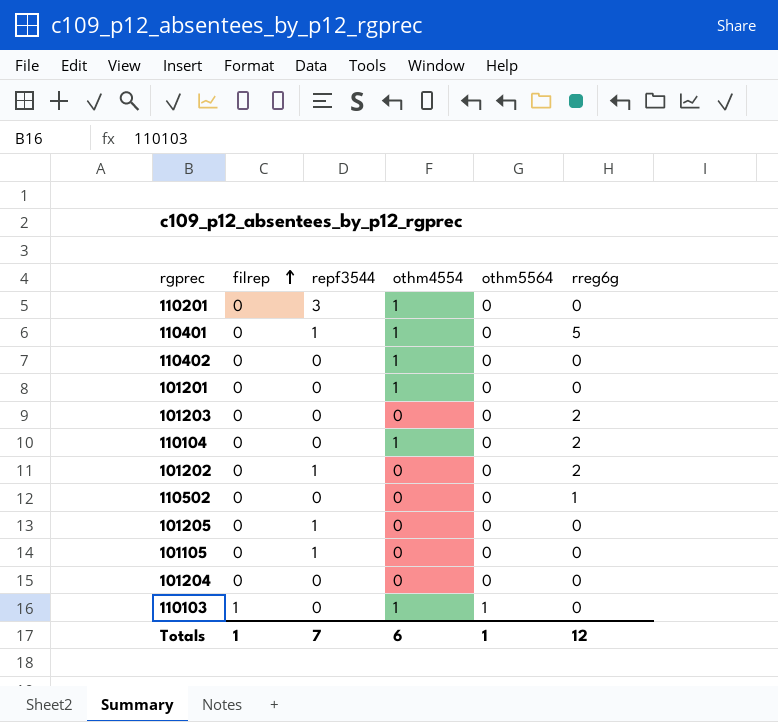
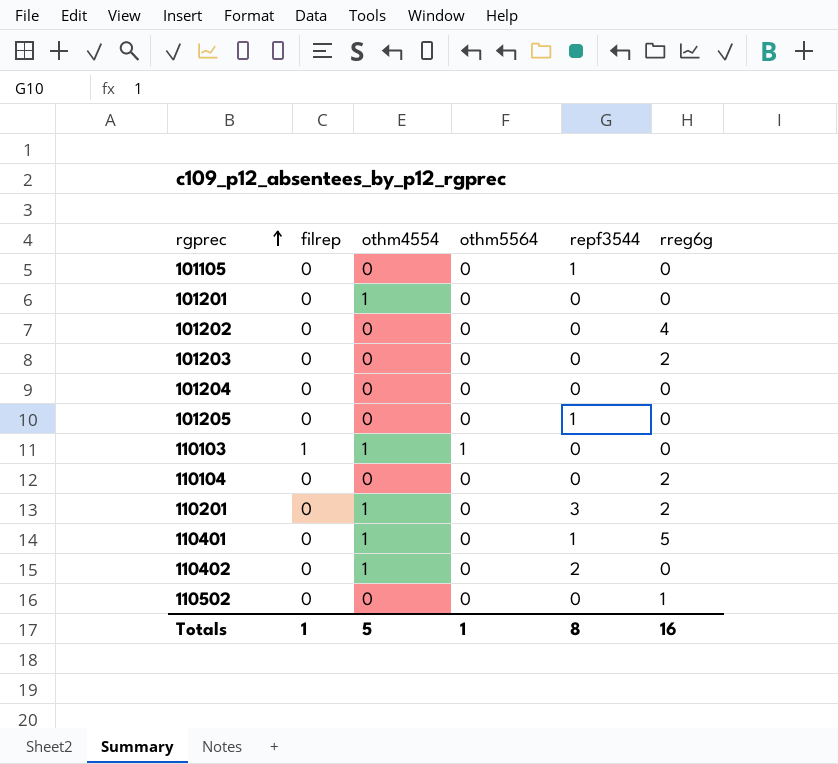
row order: filrep ascending -> rgprec ascending
column repf3544 | position: 3 -> 5
101202 | repf3544: 1 -> 0
101202 | rreg6g: 2 -> 4
110104 | othm4554: 1 -> 0
110201 | rreg6g: 0 -> 2
110402 | repf3544: 0 -> 2
Totals | othm4554: 6 -> 5
Totals | repf3544: 7 -> 8
Totals | rreg6g: 12 -> 16

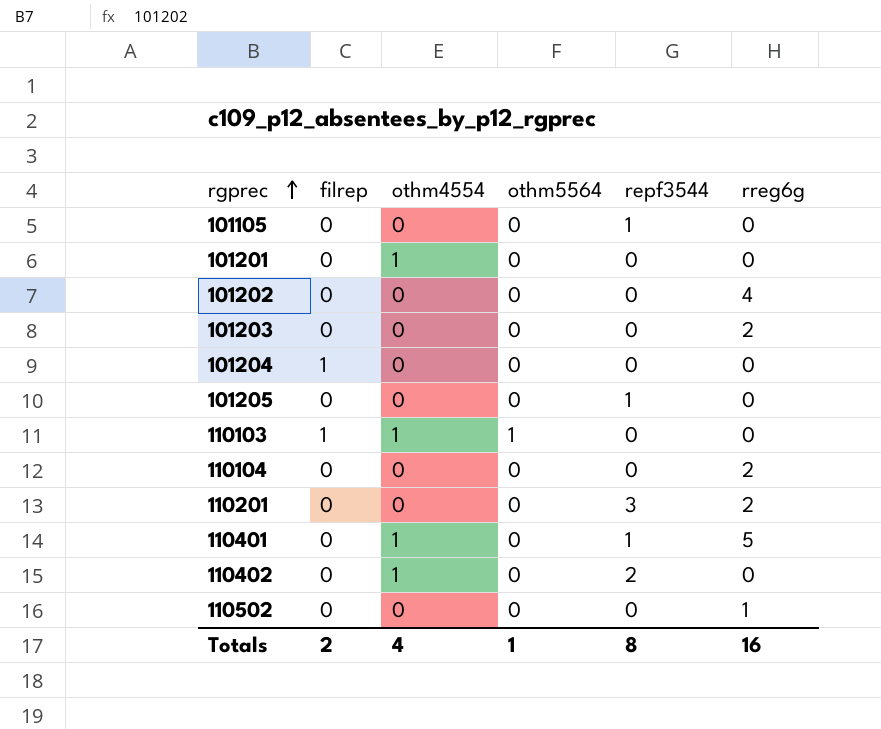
101204 | filrep: 0 -> 1
110201 | othm4554: 1 -> 0
Totals | filrep: 1 -> 2
Totals | othm4554: 5 -> 4

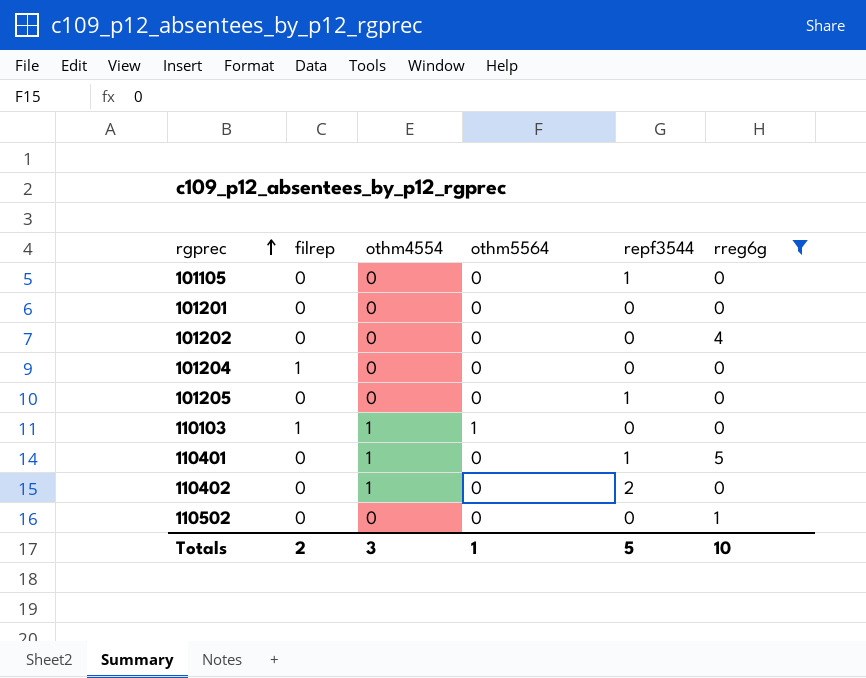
filter: none -> rreg6g != 2
101201 | othm4554: 1 -> 0
Totals | othm4554: 4 -> 3
Totals | repf3544: 8 -> 5
Totals | rreg6g: 16 -> 10

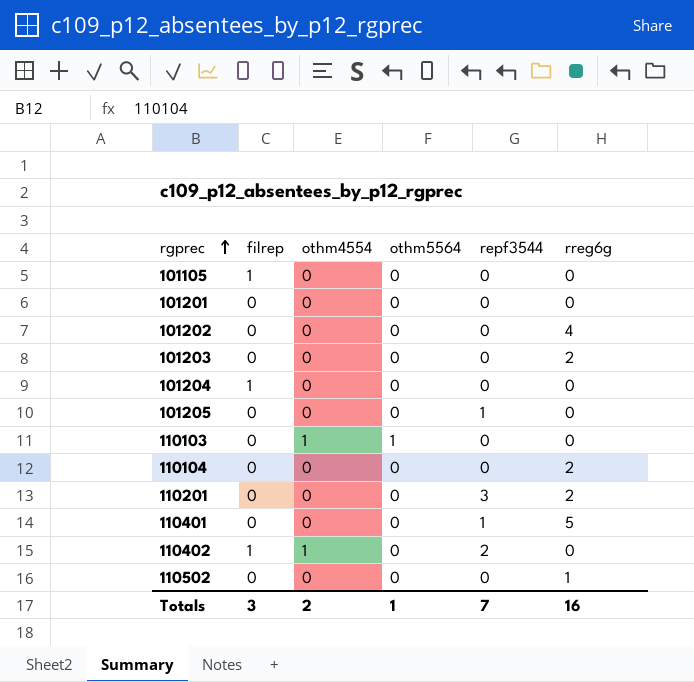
filter: rreg6g != 2 -> none
101105 | filrep: 0 -> 1
101105 | repf3544: 1 -> 0
110103 | filrep: 1 -> 0
110401 | othm4554: 1 -> 0
110402 | filrep: 0 -> 1
Totals | filrep: 2 -> 3
Totals | othm4554: 3 -> 2
Totals | repf3544: 5 -> 7
Totals | rreg6g: 10 -> 16

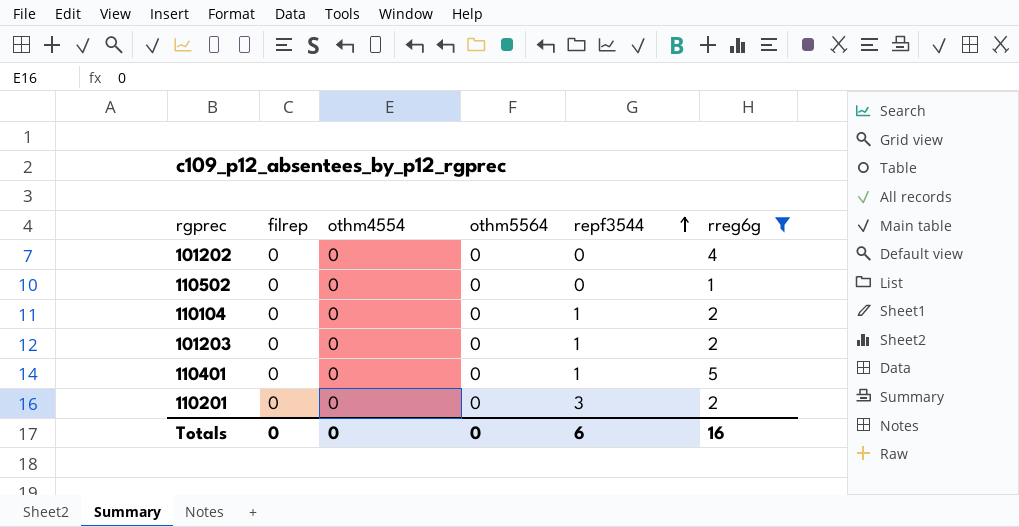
filter: none -> rreg6g != 0
row order: rgprec ascending -> repf3544 ascending
110104 | repf3544: 0 -> 1
101203 | repf3544: 0 -> 1
Totals | filrep: 3 -> 0
Totals | othm4554: 2 -> 0
Totals | othm5564: 1 -> 0
Totals | repf3544: 7 -> 6

